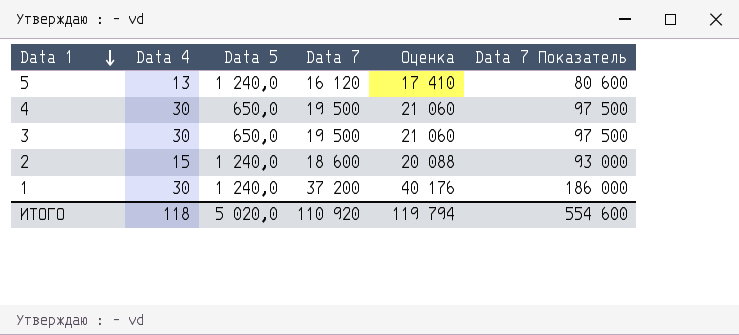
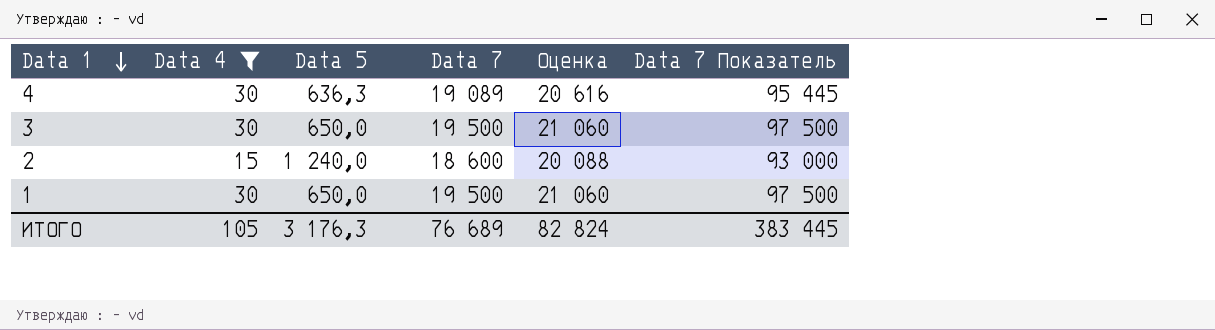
filter: none -> Data 4 != 13
4 | Data 5: 650,0 -> 636,3
4 | Data 7: 19 500 -> 19 089
4 | Оценка: 21 060 -> 20 616
4 | Data 7 Показатель: 97 500 -> 95 445
1 | Data 5: 1 240,0 -> 650,0
1 | Data 7: 37 200 -> 19 500
1 | Оценка: 40 176 -> 21 060
1 | Data 7 Показатель: 186 000 -> 97 500
ИТОГО | Data 4: 118 -> 105
ИТОГО | Data 5: 5 020,0 -> 3 176,3
ИТОГО | Data 7: 110 920 -> 76 689
ИТОГО | Оценка: 119 794 -> 82 824
ИТОГО | Data 7 Показатель: 554 600 -> 383 445

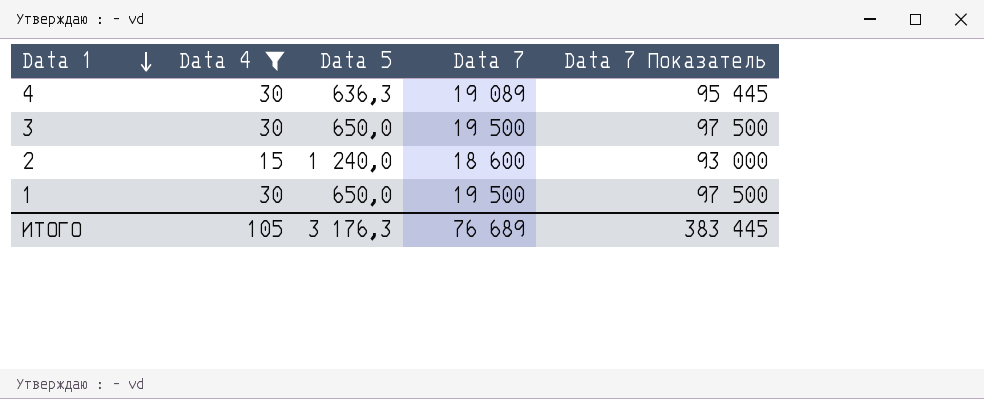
column Оценка | formula: [Data 7] * 1,08 -> none

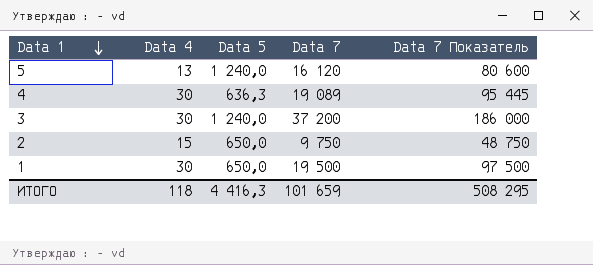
filter: Data 4 != 13 -> none
3 | Data 5: 650,0 -> 1 240,0
3 | Data 7: 19 500 -> 37 200
3 | Data 7 Показатель: 97 500 -> 186 000
2 | Data 5: 1 240,0 -> 650,0
2 | Data 7: 18 600 -> 9 750
2 | Data 7 Показатель: 93 000 -> 48 750
ИТОГО | Data 4: 105 -> 118
ИТОГО | Data 5: 3 176,3 -> 4 416,3
ИТОГО | Data 7: 76 689 -> 101 659
ИТОГО | Data 7 Показатель: 383 445 -> 508 295

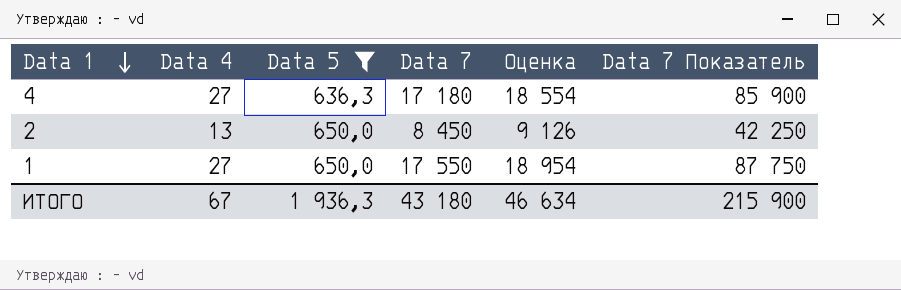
filter: none -> Data 5 != 1 240,0
column Оценка | formula: none -> [Data 7] * 1,08
4 | Data 4: 30 -> 27
4 | Data 7: 19 089 -> 17 180
4 | Data 7 Показатель: 95 445 -> 85 900
2 | Data 4: 15 -> 13
2 | Data 7: 9 750 -> 8 450
2 | Data 7 Показатель: 48 750 -> 42 250
1 | Data 4: 30 -> 27
1 | Data 7: 19 500 -> 17 550
1 | Data 7 Показатель: 97 500 -> 87 750
ИТОГО | Data 4: 118 -> 67
ИТОГО | Data 5: 4 416,3 -> 1 936,3
ИТОГО | Data 7: 101 659 -> 43 180
ИТОГО | Data 7 Показатель: 508 295 -> 215 900

